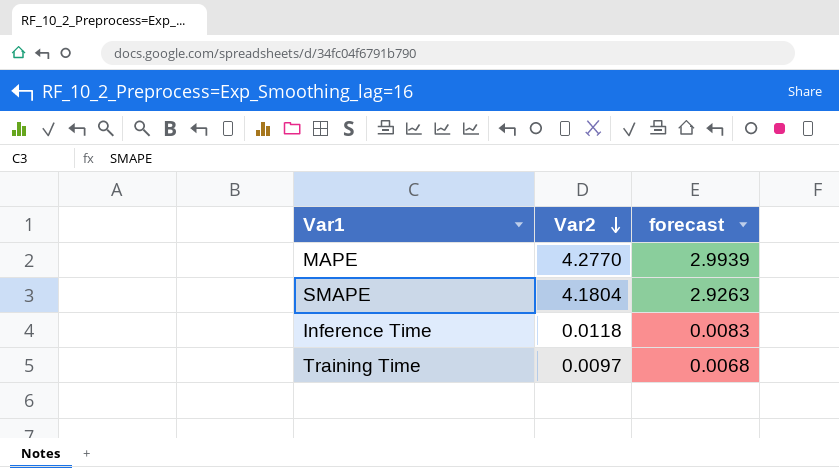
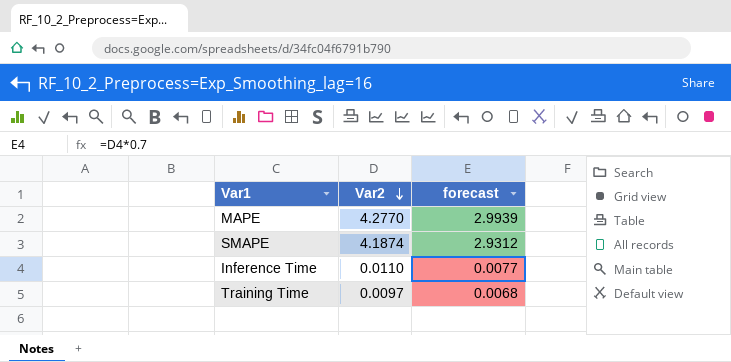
SMAPE | Var2: 4.1804 -> 4.1874
SMAPE | forecast: 2.9263 -> 2.9312
Inference Time | Var2: 0.0118 -> 0.0110
Inference Time | forecast: 0.0083 -> 0.0077

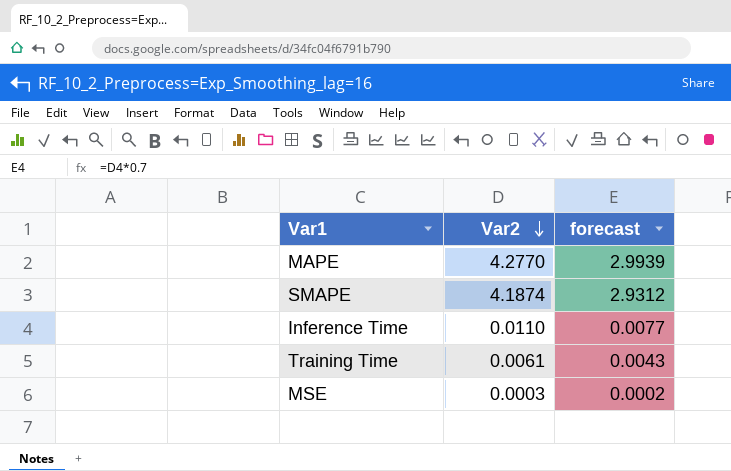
Training Time | Var2: 0.0097 -> 0.0061
Training Time | forecast: 0.0068 -> 0.0043
row MSE: none -> 0.0003 | 0.0002

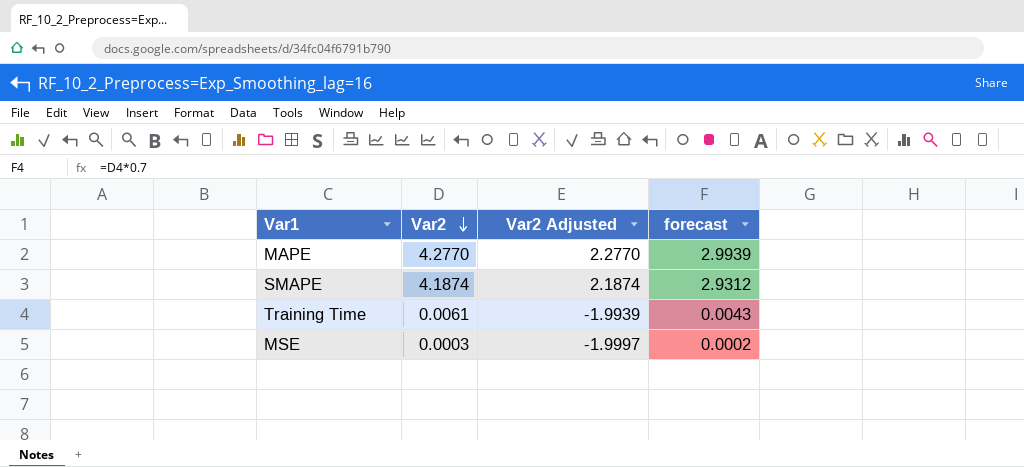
column Var2 Adjusted | formula: none -> [Var2] - 2
row Inference Time: 0.0110 | 0.0077 -> none

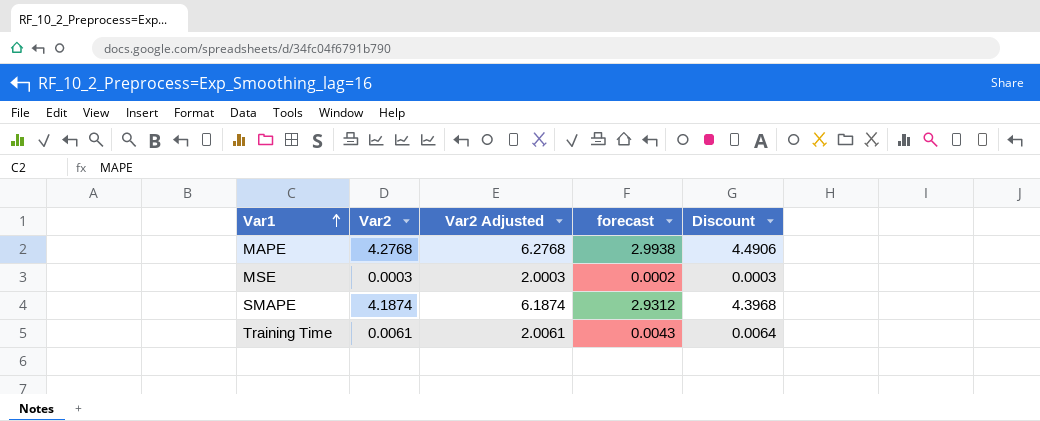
row order: Var2 descending -> Var1 ascending
column Var2 Adjusted | formula: [Var2] - 2 -> [Var2] + 2
column Discount | formula: none -> [Var2] * 1.05
MAPE | Var2: 4.2770 -> 4.2768
MAPE | forecast: 2.9939 -> 2.9938

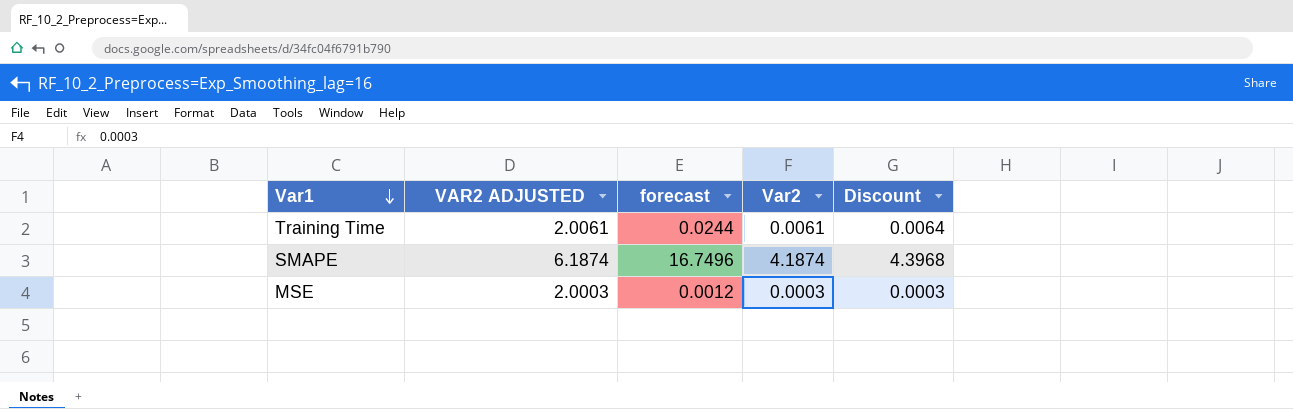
row order: Var1 ascending -> Var1 descending
column name: Var2 Adjusted -> VAR2 ADJUSTED
column forecast | formula: [Var2] * 0.7 -> [Var2] * 4
column Var2 | position: 2 -> 4
row MAPE: 4.2768 | 6.2768 | 2.9938 | 4.4906 -> none

